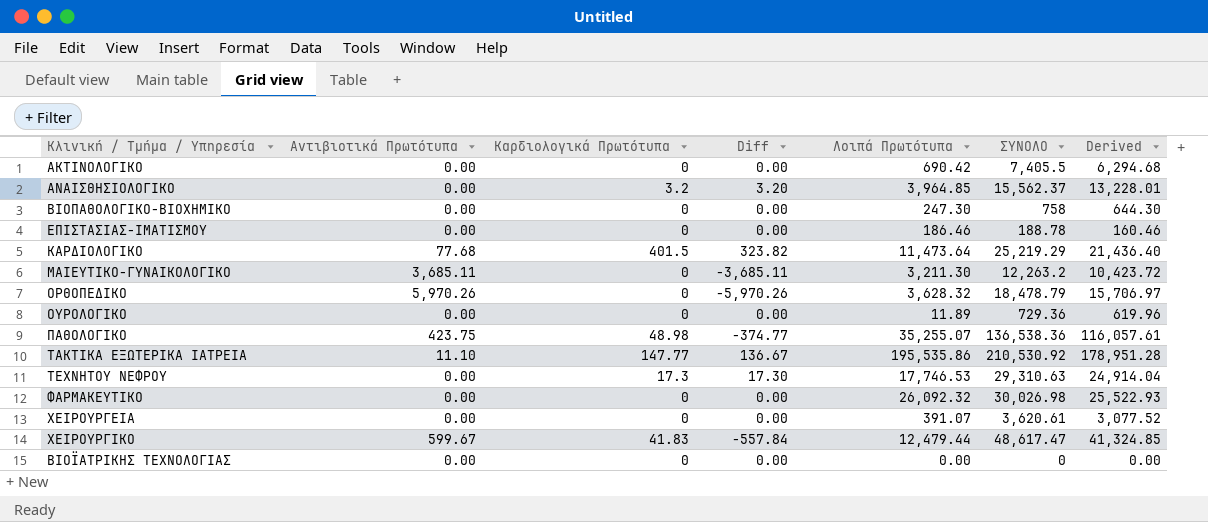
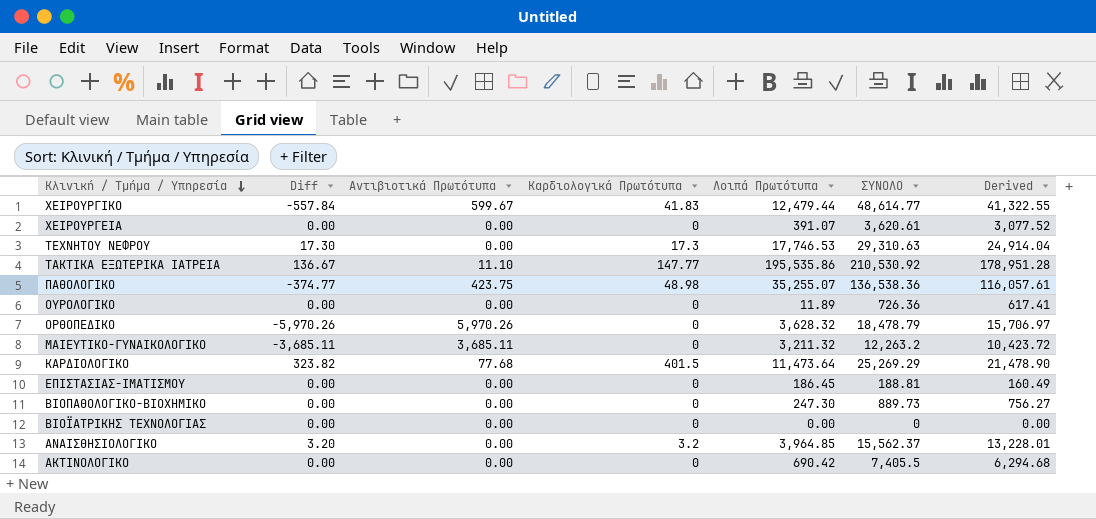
row order: none -> Κλινική / Τμήμα / Υπηρεσία descending
column Diff | position: 4 -> 2
row ΦΑΡΜΑΚΕΥΤΙΚΟ: 0.00 | 0 | 0.00 | 26,092.32 | 30,026.98 | 25,522.93 -> none
ΧΕΙΡΟΥΡΓΙΚΟ | ΣΥΝΟΛΟ: 48,617.47 -> 48,614.77
ΧΕΙΡΟΥΡΓΙΚΟ | Derived: 41,324.85 -> 41,322.55
ΟΥΡΟΛΟΓΙΚΟ | ΣΥΝΟΛΟ: 729.36 -> 726.36
ΟΥΡΟΛΟΓΙΚΟ | Derived: 619.96 -> 617.41
ΜΑΙΕΥΤΙΚΟ-ΓΥΝΑΙΚΟΛΟΓΙΚΟ | Λοιπά Πρωτότυπα: 3,211.30 -> 3,211.32
ΚΑΡΔΙΟΛΟΓΙΚΟ | ΣΥΝΟΛΟ: 25,219.29 -> 25,269.29
ΚΑΡΔΙΟΛΟΓΙΚΟ | Derived: 21,436.40 -> 21,478.90
ΕΠΙΣΤΑΣΙΑΣ-ΙΜΑΤΙΣΜΟΥ | Λοιπά Πρωτότυπα: 186.46 -> 186.45
ΕΠΙΣΤΑΣΙΑΣ-ΙΜΑΤΙΣΜΟΥ | ΣΥΝΟΛΟ: 188.78 -> 188.81
ΕΠΙΣΤΑΣΙΑΣ-ΙΜΑΤΙΣΜΟΥ | Derived: 160.46 -> 160.49
ΒΙΟΠΑΘΟΛΟΓΙΚΟ-ΒΙΟΧΗΜΙΚΟ | ΣΥΝΟΛΟ: 758 -> 889.73
ΒΙΟΠΑΘΟΛΟΓΙΚΟ-ΒΙΟΧΗΜΙΚΟ | Derived: 644.30 -> 756.27

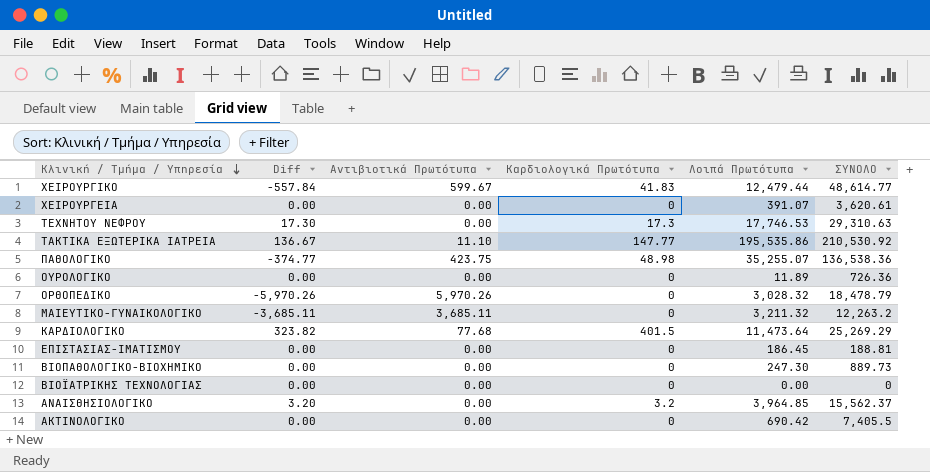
column Derived | formula: [ΣΥΝΟΛΟ] * 0.85 -> none
ΟΡΘΟΠΕΔΙΚΟ | Λοιπά Πρωτότυπα: 3,628.32 -> 3,028.32

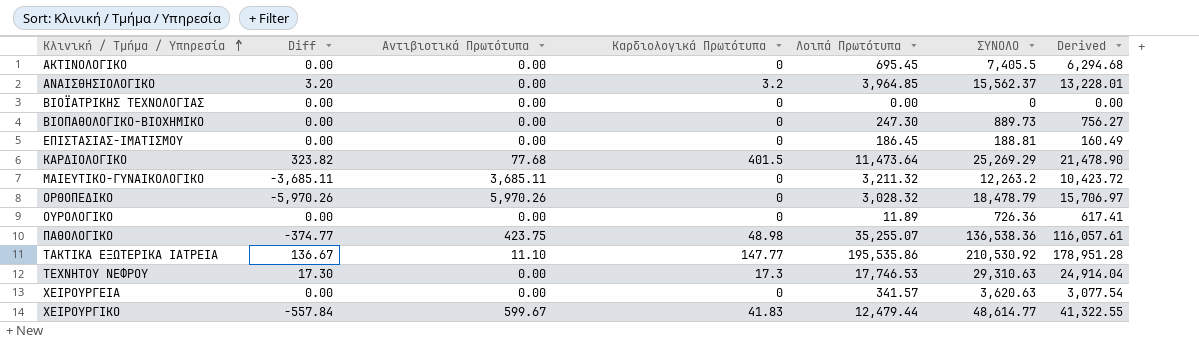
row order: Κλινική / Τμήμα / Υπηρεσία descending -> Κλινική / Τμήμα / Υπηρεσία ascending
column Derived | formula: none -> [ΣΥΝΟΛΟ] * 0.85
ΑΚΤΙΝΟΛΟΓΙΚΟ | Λοιπά Πρωτότυπα: 690.42 -> 695.45
ΧΕΙΡΟΥΡΓΕΙΑ | Λοιπά Πρωτότυπα: 391.07 -> 341.57
ΧΕΙΡΟΥΡΓΕΙΑ | ΣΥΝΟΛΟ: 3,620.61 -> 3,620.63

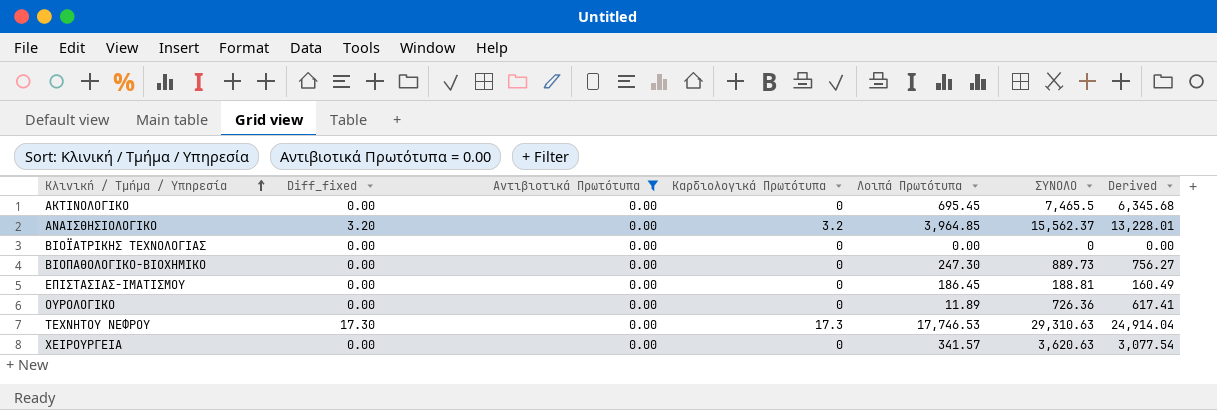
filter: none -> Αντιβιοτικά Πρωτότυπα = 0.00
column name: Diff -> Diff_fixed
ΑΚΤΙΝΟΛΟΓΙΚΟ | ΣΥΝΟΛΟ: 7,405.5 -> 7,465.5
ΑΚΤΙΝΟΛΟΓΙΚΟ | Derived: 6,294.68 -> 6,345.68

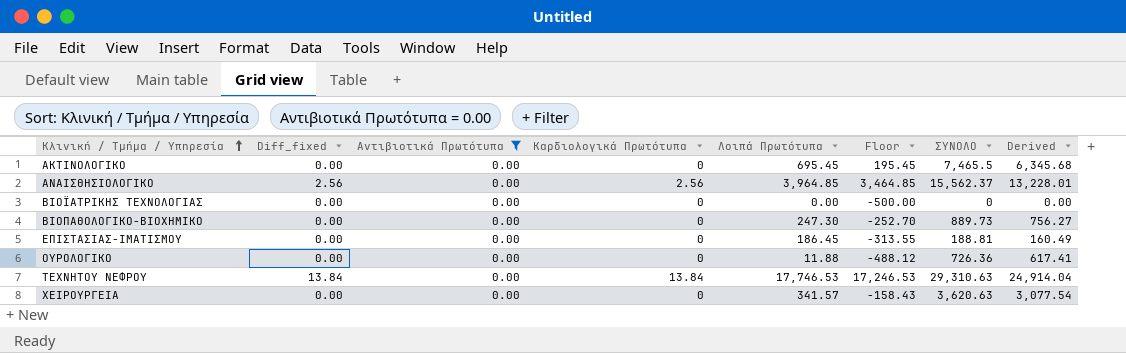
column Floor | formula: none -> [Λοιπά Πρωτότυπα] - 500
ΑΝΑΙΣΘΗΣΙΟΛΟΓΙΚΟ | Diff_fixed: 3.20 -> 2.56
ΑΝΑΙΣΘΗΣΙΟΛΟΓΙΚΟ | Καρδιολογικά Πρωτότυπα: 3.2 -> 2.56
ΟΥΡΟΛΟΓΙΚΟ | Λοιπά Πρωτότυπα: 11.89 -> 11.88
ΤΕΧΝΗΤΟΥ ΝΕΦΡΟΥ | Diff_fixed: 17.30 -> 13.84
ΤΕΧΝΗΤΟΥ ΝΕΦΡΟΥ | Καρδιολογικά Πρωτότυπα: 17.3 -> 13.84

